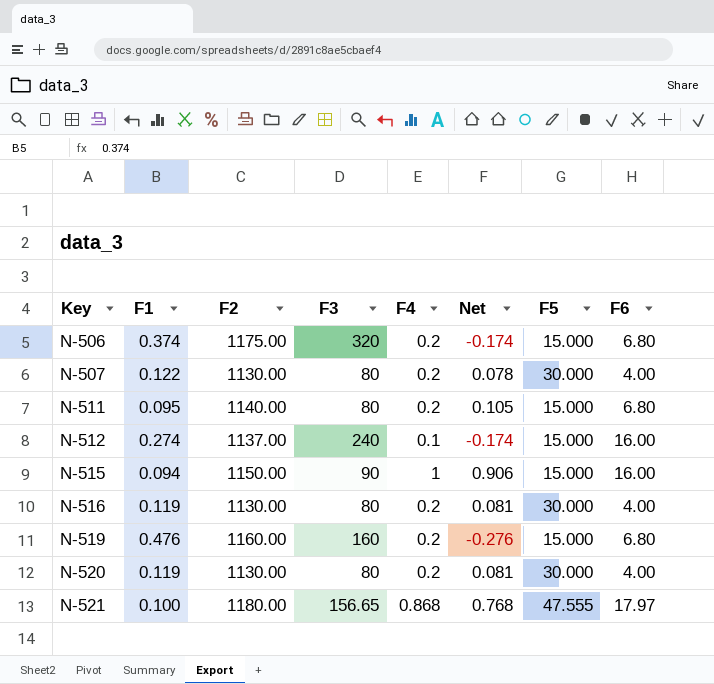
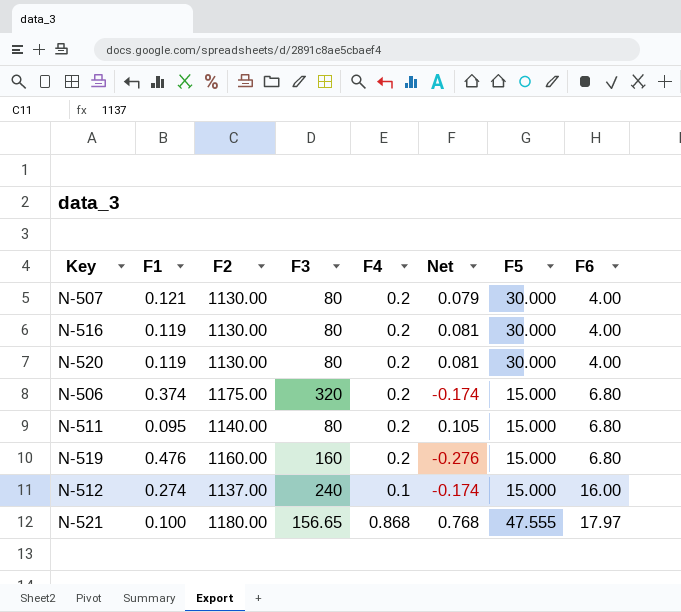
row order: Key ascending -> F6 ascending
row N-515: 0.094 | 1150.00 | 90 | 1 | 0.906 | 15.000 | 16.00 -> none
N-507 | F1: 0.122 -> 0.121
N-507 | Net: 0.078 -> 0.079

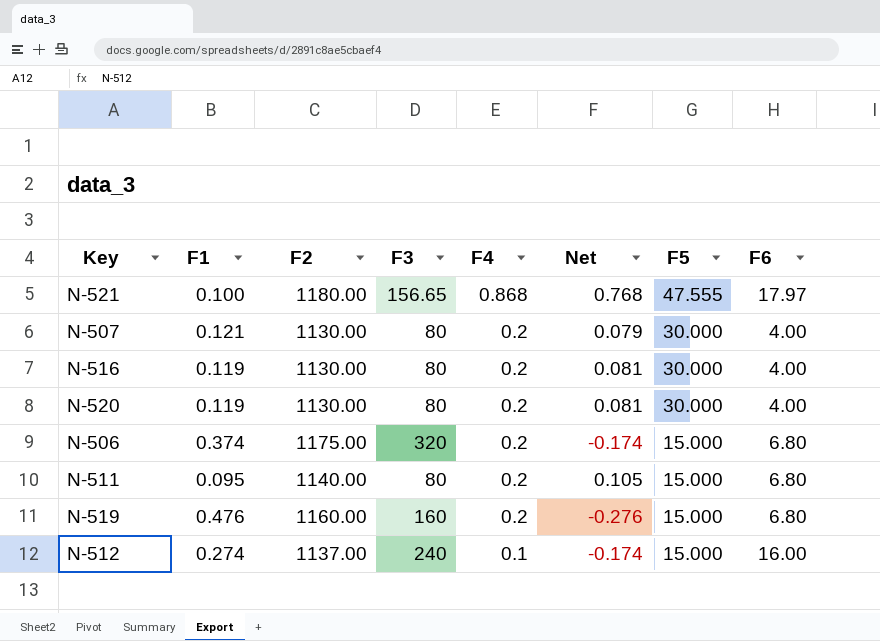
row order: F6 ascending -> F4 descending

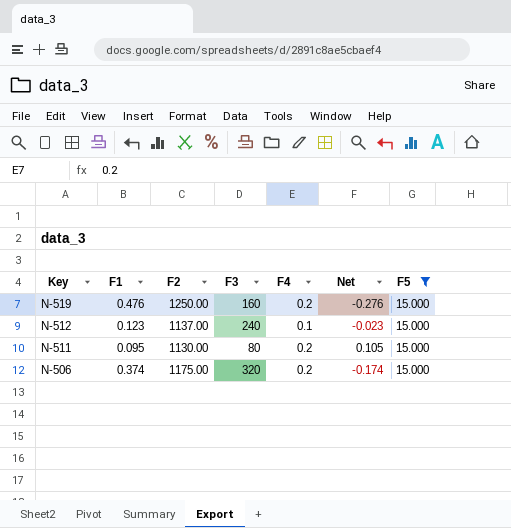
filter: none -> F5 = 15.000
row order: F4 descending -> Key descending
column F6 | position: 8 -> none
N-519 | F2: 1160.00 -> 1250.00
N-512 | F1: 0.274 -> 0.123
N-512 | Net: -0.174 -> -0.023
N-511 | F2: 1140.00 -> 1130.00

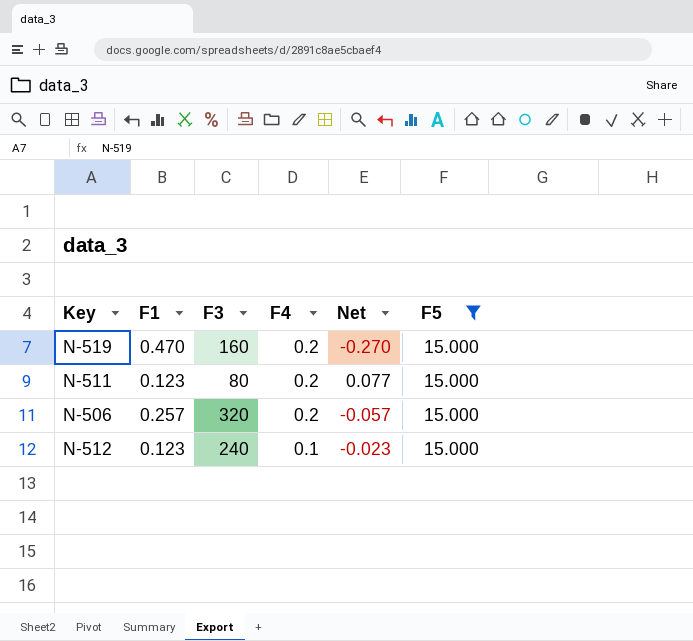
row order: Key descending -> F4 descending
column F2 | position: 3 -> none
N-519 | F1: 0.476 -> 0.470
N-519 | Net: -0.276 -> -0.270
N-511 | F1: 0.095 -> 0.123
N-511 | Net: 0.105 -> 0.077
N-506 | F1: 0.374 -> 0.257
N-506 | Net: -0.174 -> -0.057

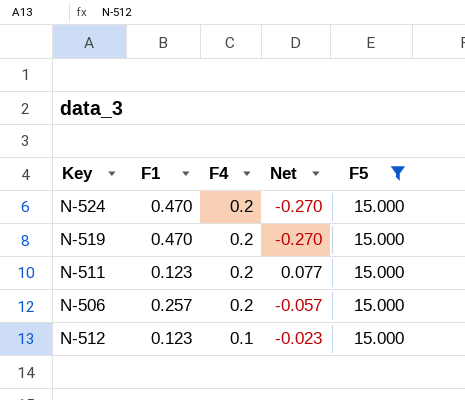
column F3 | position: 3 -> none
row N-524: none -> 0.470 | 0.2 | -0.270 | 15.000

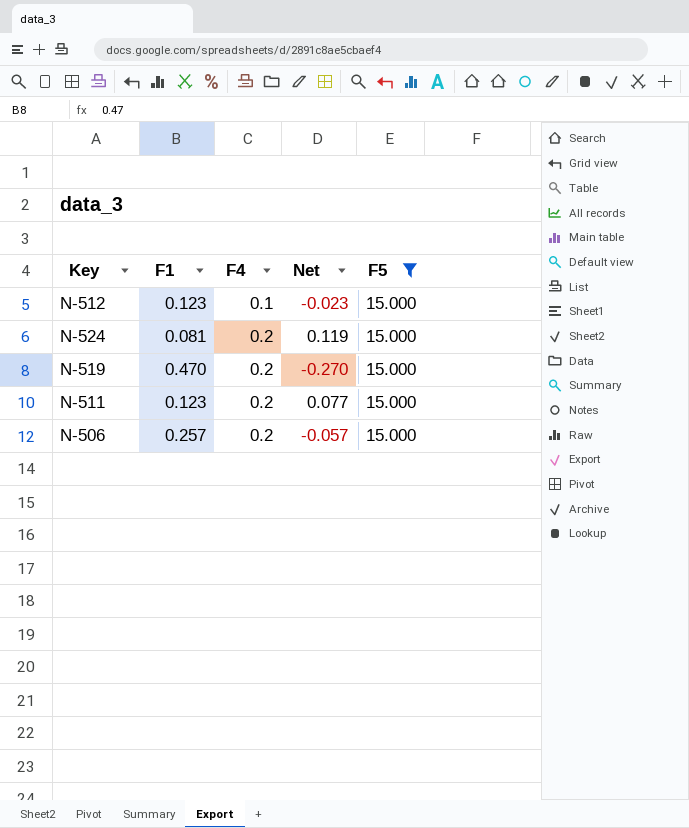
row order: F4 descending -> F4 ascending
N-524 | F1: 0.470 -> 0.081
N-524 | Net: -0.270 -> 0.119

